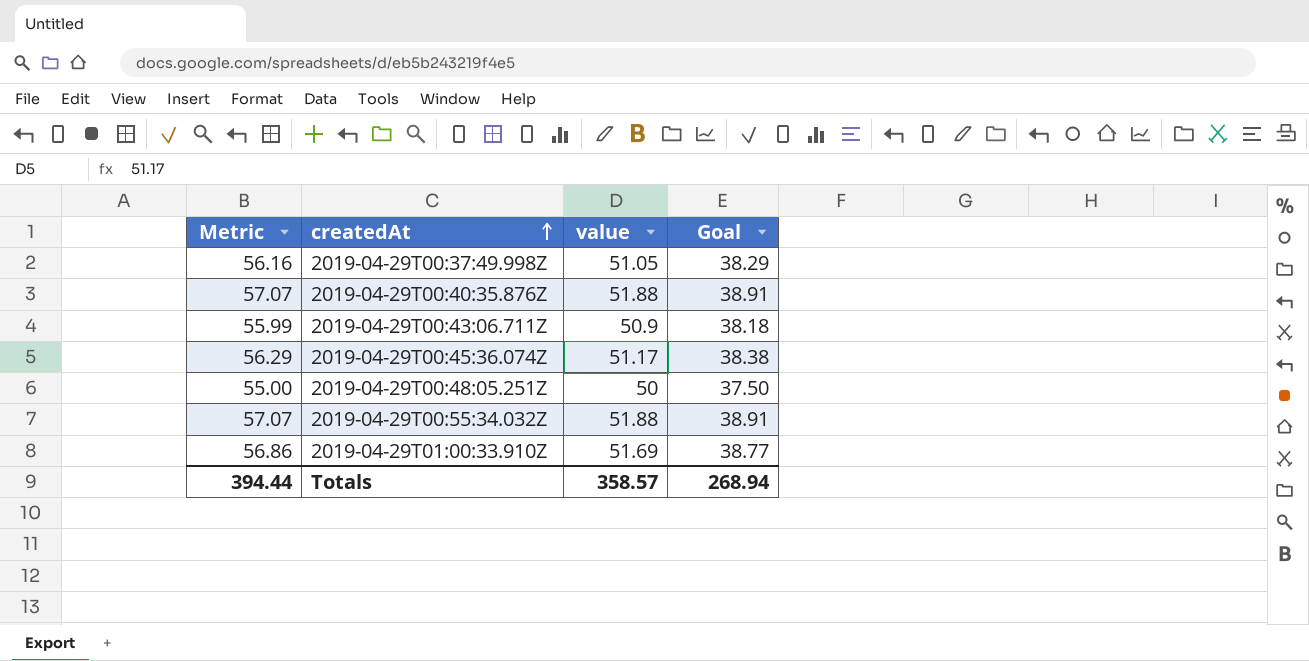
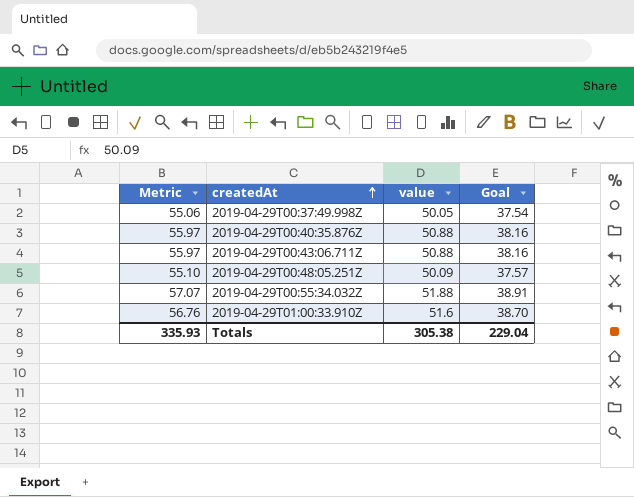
row 2019-04-29T00:45:36.074Z: 56.29 | 51.17 | 38.38 -> none
2019-04-29T00:37:49.998Z | Metric: 56.16 -> 55.06
2019-04-29T00:37:49.998Z | value: 51.05 -> 50.05
2019-04-29T00:37:49.998Z | Goal: 38.29 -> 37.54
2019-04-29T00:40:35.876Z | Metric: 57.07 -> 55.97
2019-04-29T00:40:35.876Z | value: 51.88 -> 50.88
2019-04-29T00:40:35.876Z | Goal: 38.91 -> 38.16
2019-04-29T00:43:06.711Z | Metric: 55.99 -> 55.97
2019-04-29T00:43:06.711Z | value: 50.9 -> 50.88
2019-04-29T00:43:06.711Z | Goal: 38.18 -> 38.16
2019-04-29T00:48:05.251Z | Metric: 55.00 -> 55.10
2019-04-29T00:48:05.251Z | value: 50 -> 50.09
2019-04-29T00:48:05.251Z | Goal: 37.50 -> 37.57
2019-04-29T01:00:33.910Z | Metric: 56.86 -> 56.76
2019-04-29T01:00:33.910Z | value: 51.69 -> 51.6
2019-04-29T01:00:33.910Z | Goal: 38.77 -> 38.70
Totals | Metric: 394.44 -> 335.93
Totals | value: 358.57 -> 305.38
Totals | Goal: 268.94 -> 229.04

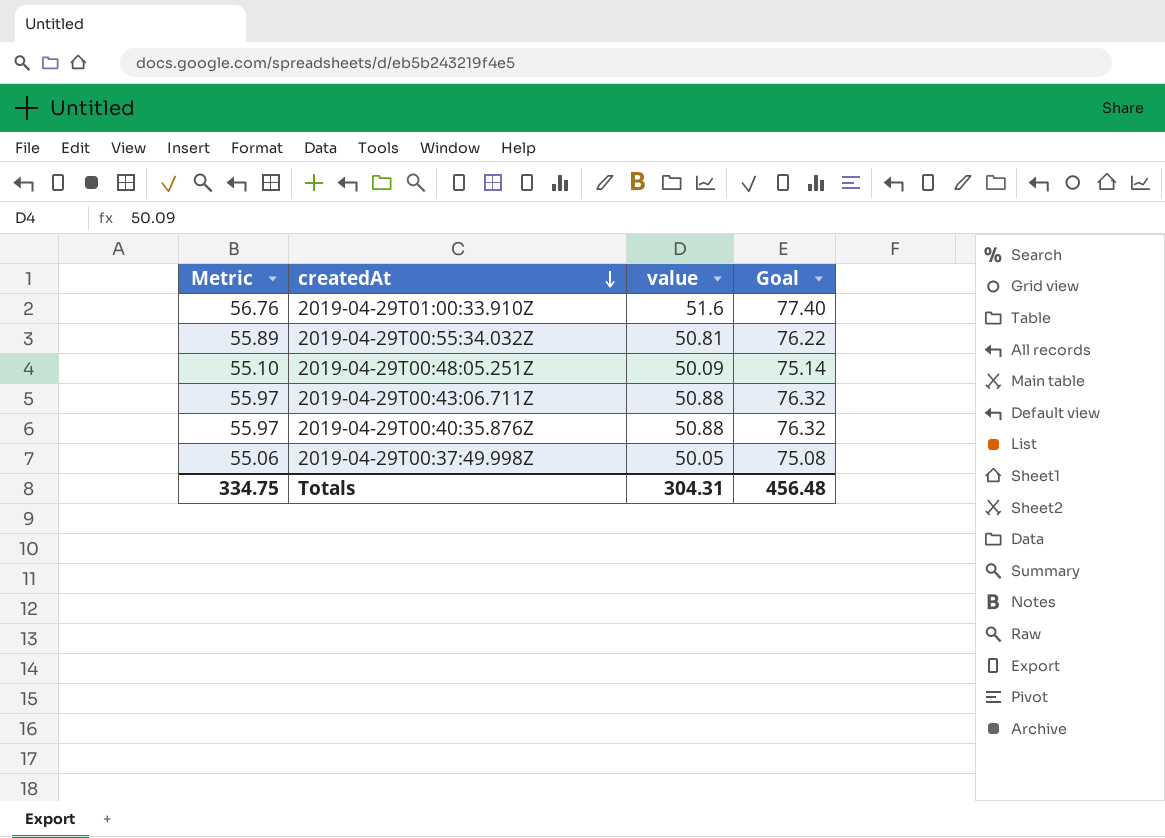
row order: createdAt ascending -> createdAt descending
column Goal | formula: [value] * 0.75 -> [value] * 1.5
2019-04-29T00:55:34.032Z | Metric: 57.07 -> 55.89
2019-04-29T00:55:34.032Z | value: 51.88 -> 50.81
Totals | Metric: 335.93 -> 334.75
Totals | value: 305.38 -> 304.31
Totals | Goal: 229.04 -> 456.48

